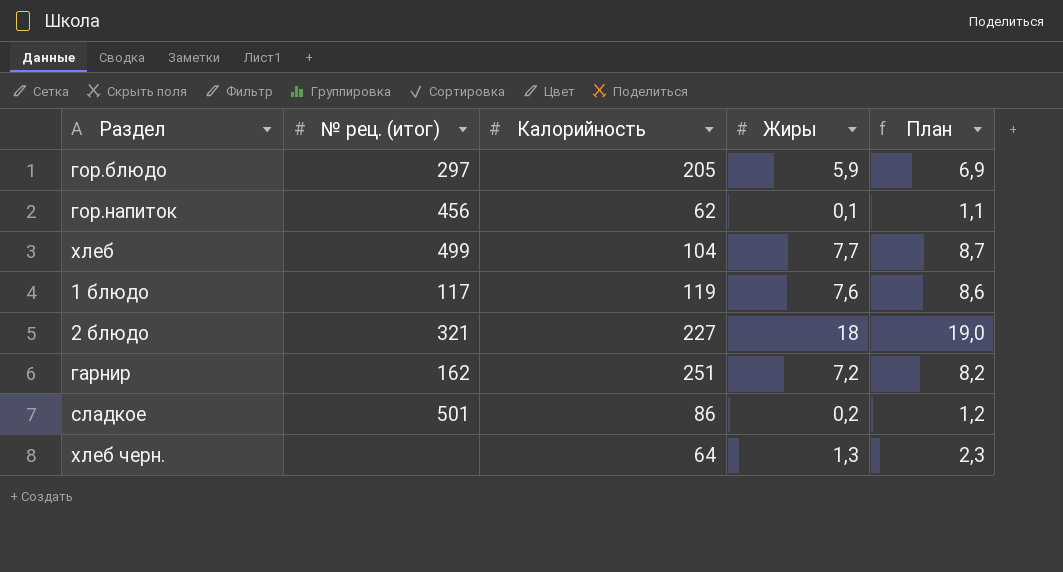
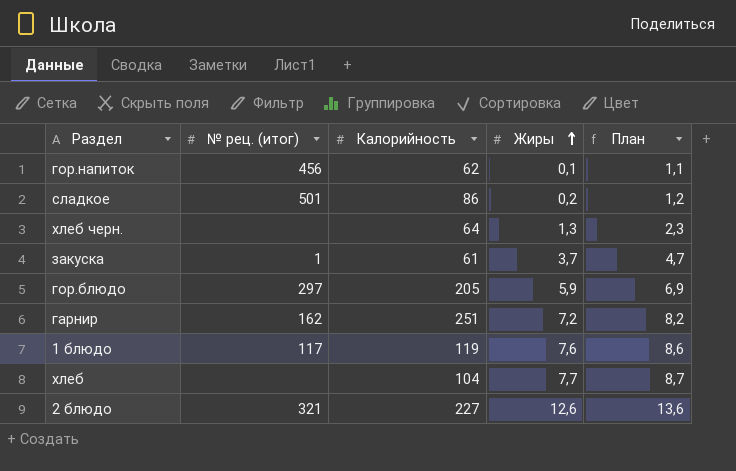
row order: none -> Жиры ascending
row закуска: none -> 1 | 61 | 3,7 | 4,7
хлеб | № рец. (итог): 499 -> none
2 блюдо | Жиры: 18 -> 12,6
2 блюдо | План: 19,0 -> 13,6

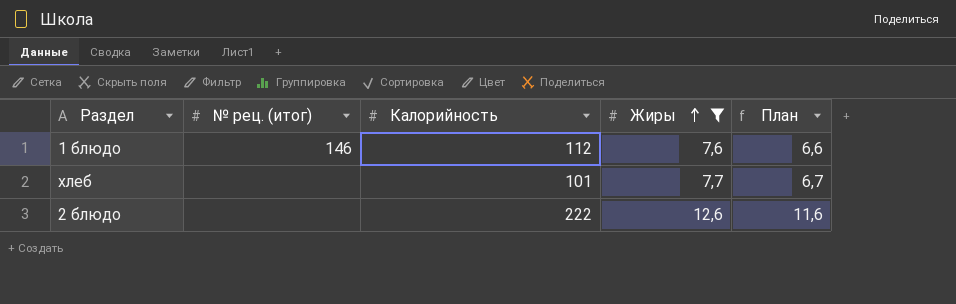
filter: none -> Жиры >= 7,6
column План | formula: [Жиры] + 1 -> [Жиры] - 1
1 блюдо | № рец. (итог): 117 -> 146
1 блюдо | Калорийность: 119 -> 112
хлеб | Калорийность: 104 -> 101
2 блюдо | № рец. (итог): 321 -> none
2 блюдо | Калорийность: 227 -> 222

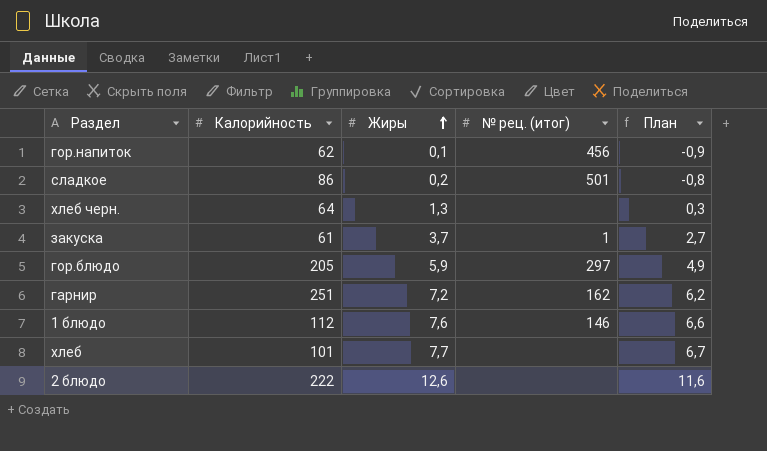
filter: Жиры >= 7,6 -> none
column № рец. (итог) | position: 2 -> 4

